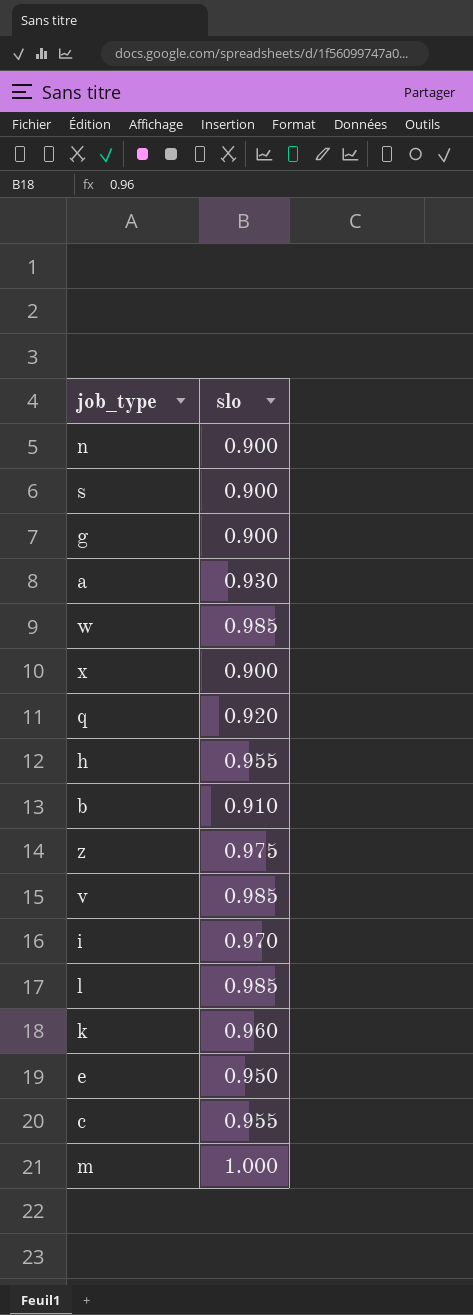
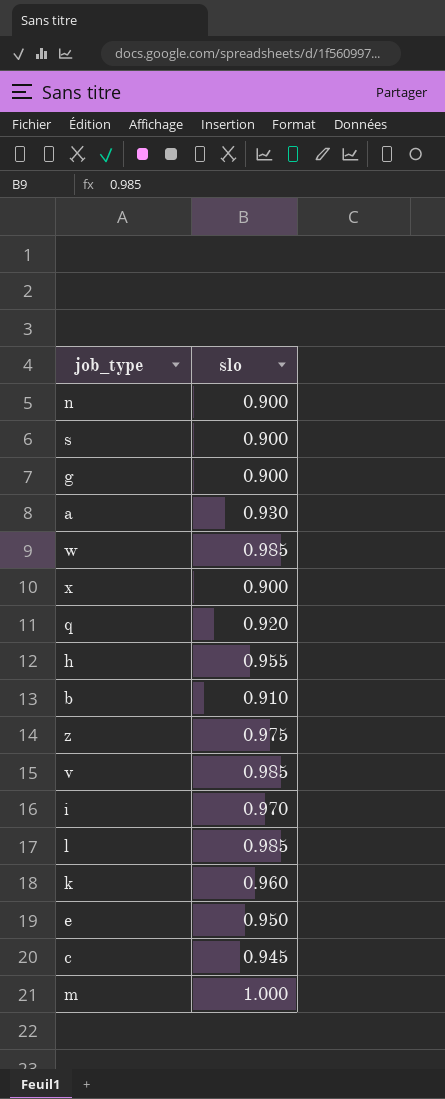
c | slo: 0.955 -> 0.945

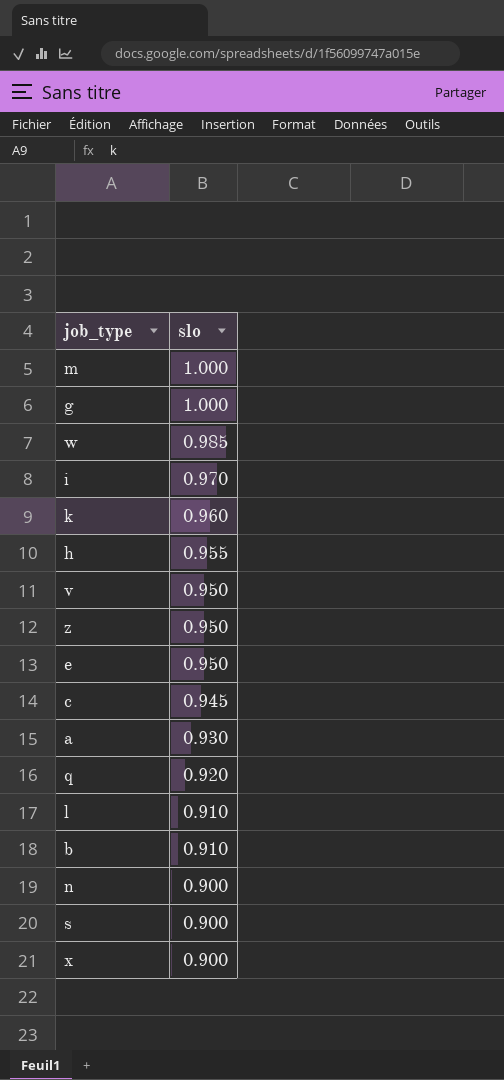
row order: none -> slo descending
g | slo: 0.900 -> 1.000
v | slo: 0.985 -> 0.950
z | slo: 0.975 -> 0.950
l | slo: 0.985 -> 0.910

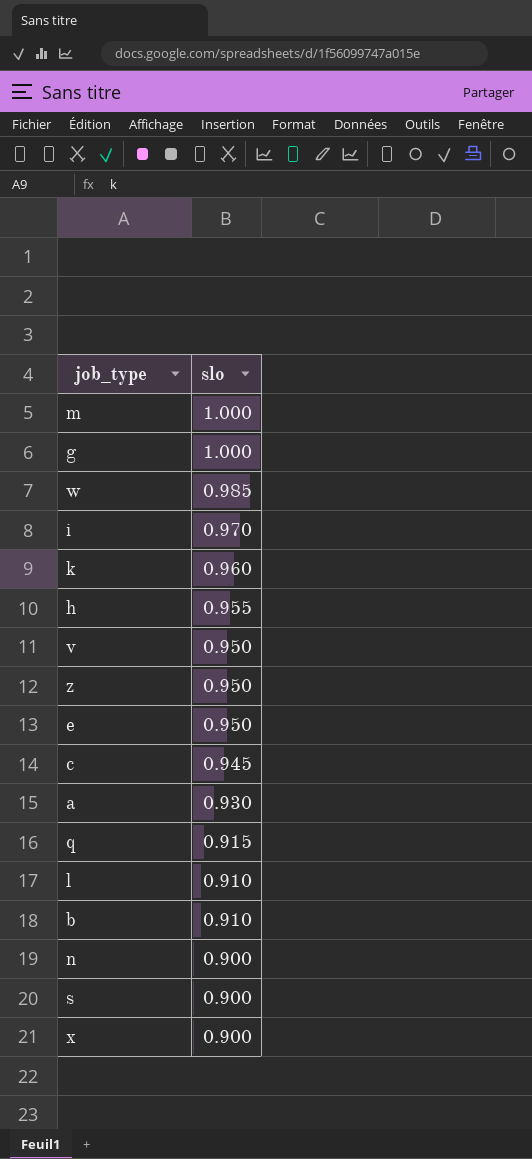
q | slo: 0.920 -> 0.915

